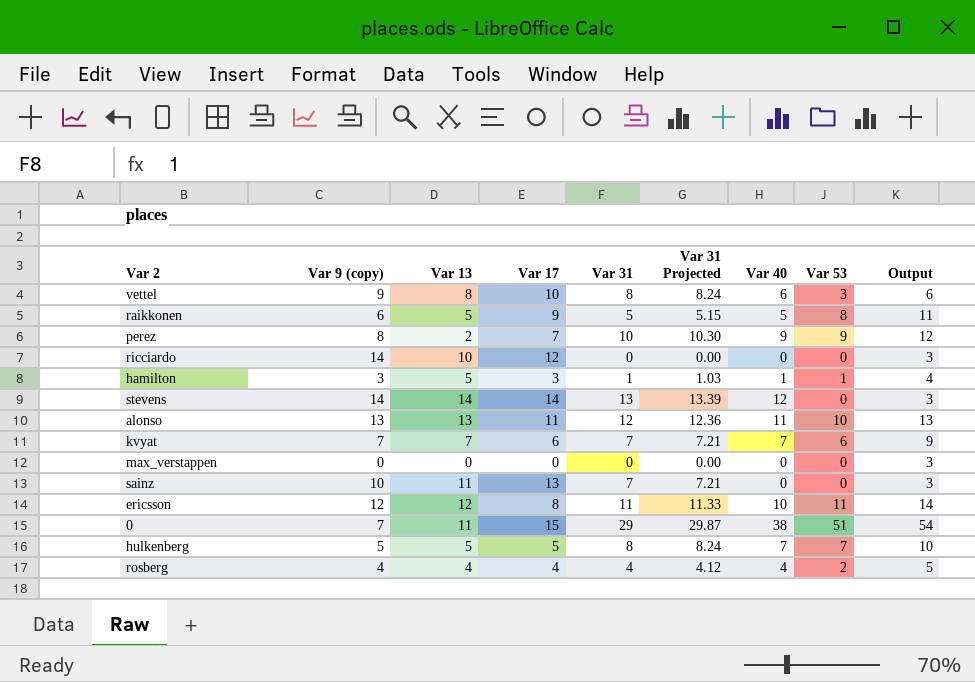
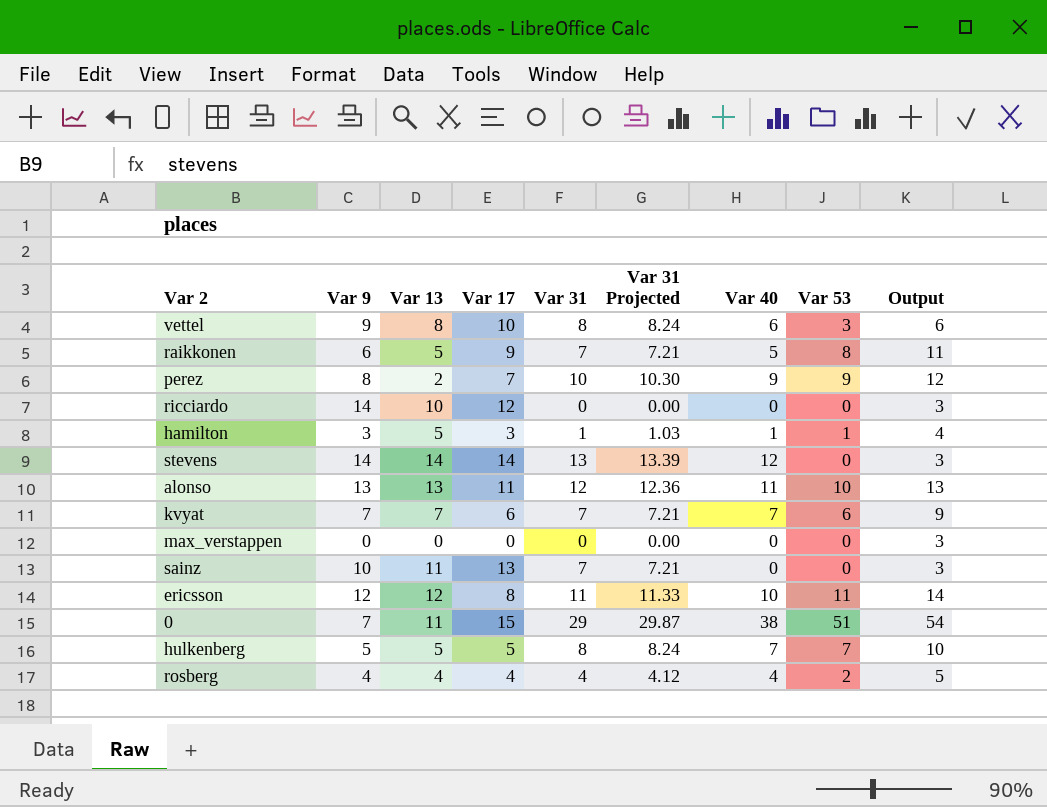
column name: Var 9 (copy) -> Var 9
raikkonen | Var 31: 5 -> 7
raikkonen | Var 31 Projected: 5.15 -> 7.21

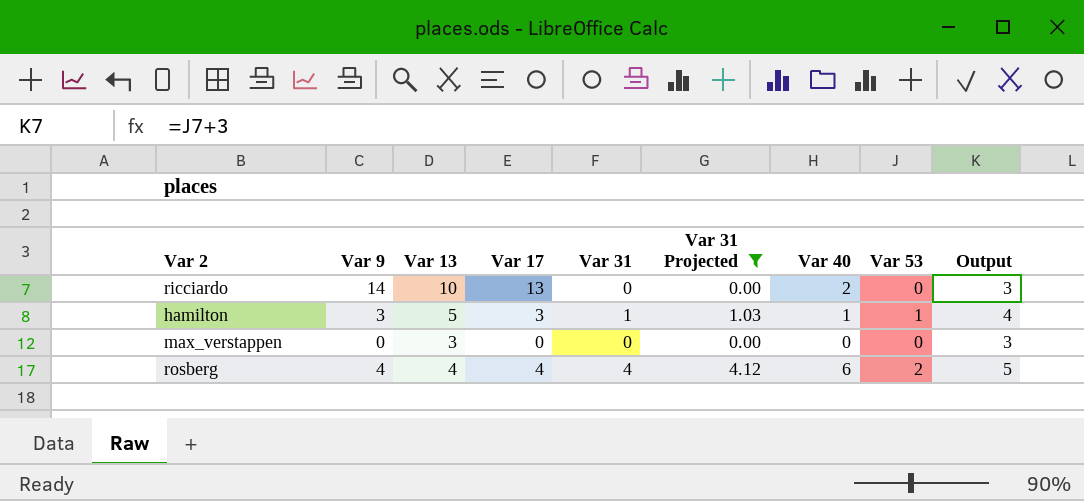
filter: none -> Var 31 Projected <= 4.12
ricciardo | Var 17: 12 -> 13
ricciardo | Var 40: 0 -> 2
max_verstappen | Var 13: 0 -> 3
rosberg | Var 40: 4 -> 6

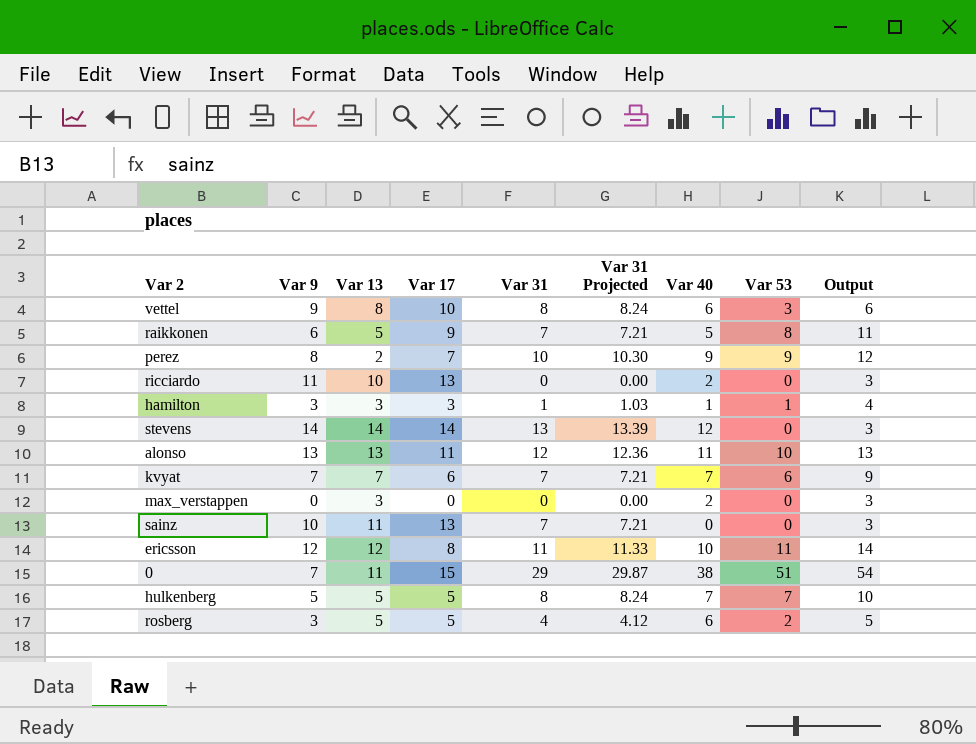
filter: Var 31 Projected <= 4.12 -> none
ricciardo | Var 9: 14 -> 11
hamilton | Var 13: 5 -> 3
max_verstappen | Var 40: 0 -> 2
rosberg | Var 9: 4 -> 3
rosberg | Var 13: 4 -> 5
rosberg | Var 17: 4 -> 5

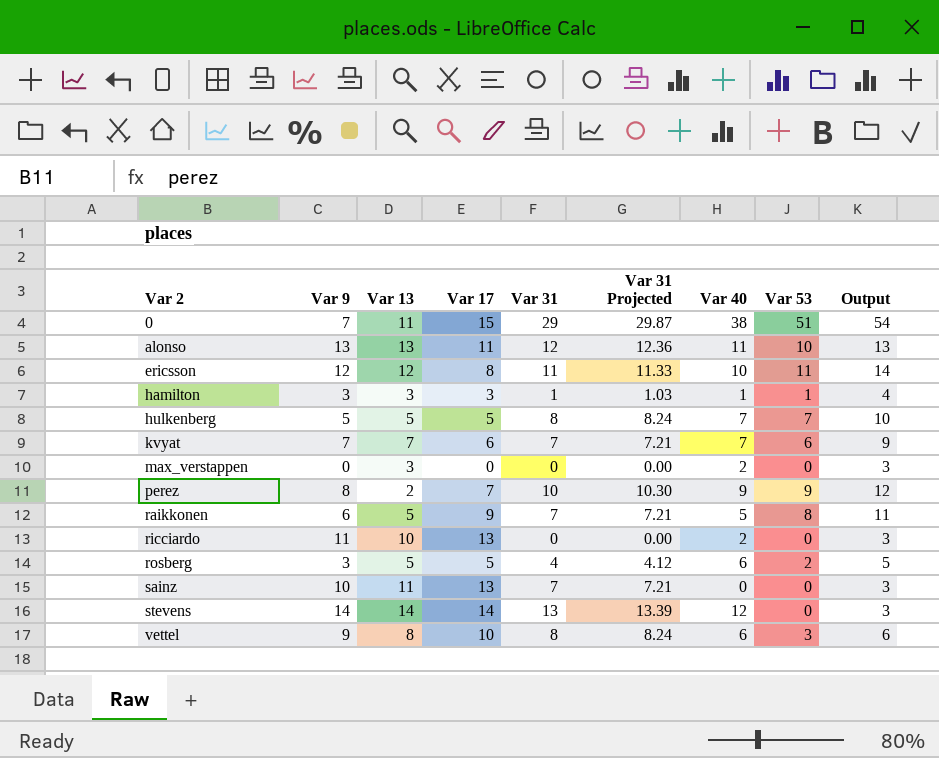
row order: none -> Var 2 ascending

